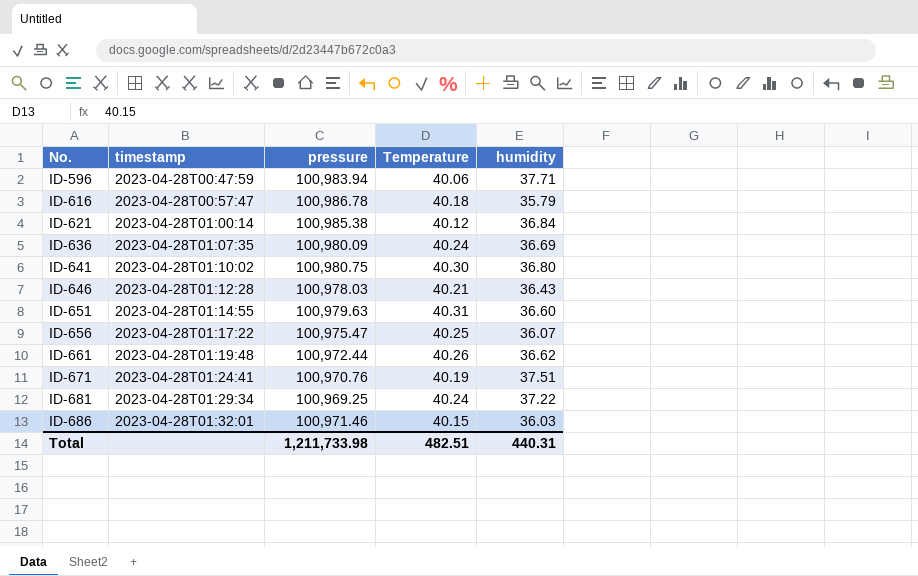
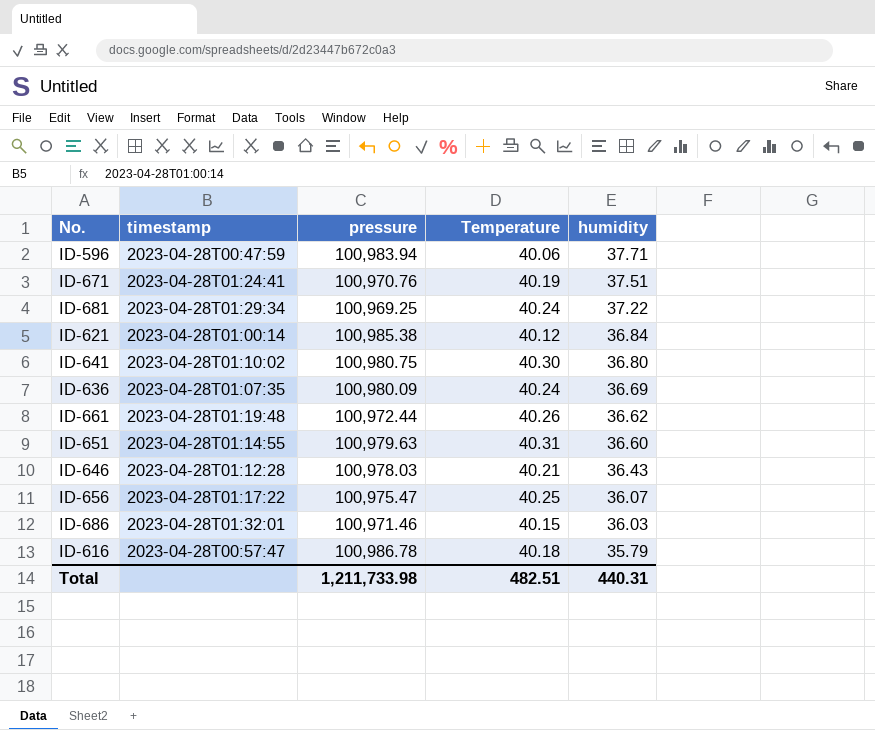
row order: No. ascending -> humidity descending

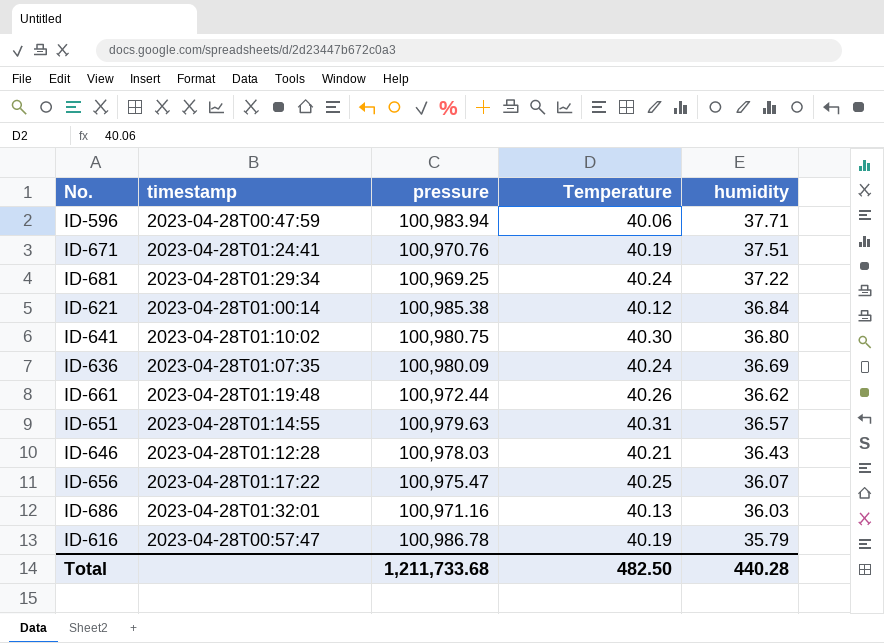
ID-651 | humidity: 36.60 -> 36.57
ID-686 | pressure: 100,971.46 -> 100,971.16
ID-686 | Temperature: 40.15 -> 40.13
ID-616 | Temperature: 40.18 -> 40.19
Total | pressure: 1,211,733.98 -> 1,211,733.68
Total | Temperature: 482.51 -> 482.50
Total | humidity: 440.31 -> 440.28

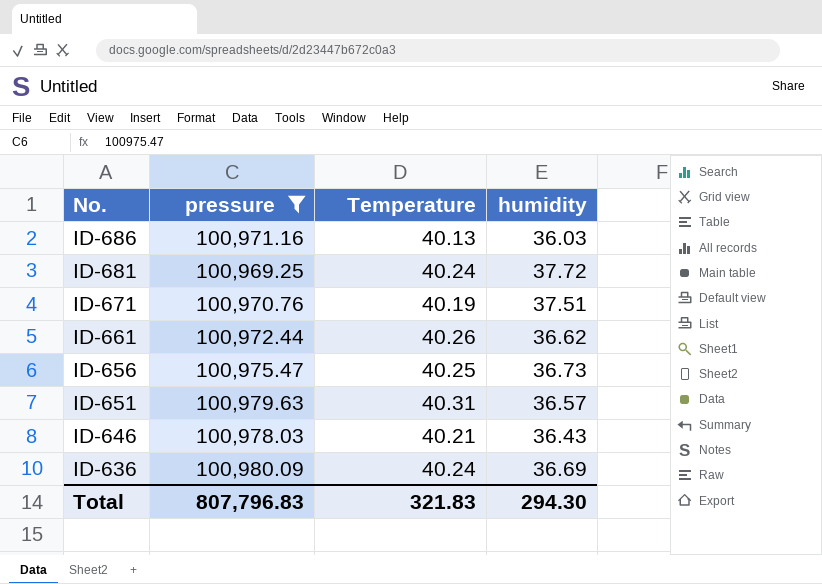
filter: none -> pressure <= 100,980.09
row order: humidity descending -> No. descending
column timestamp | position: 2 -> none
ID-681 | humidity: 37.22 -> 37.72
ID-656 | humidity: 36.07 -> 36.73
Total | pressure: 1,211,733.68 -> 807,796.83
Total | Temperature: 482.50 -> 321.83
Total | humidity: 440.28 -> 294.30

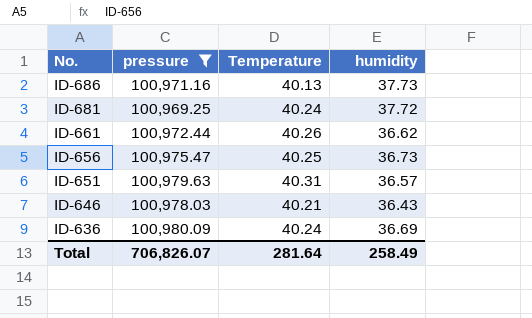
row ID-671: 100,970.76 | 40.19 | 37.51 -> none
ID-686 | humidity: 36.03 -> 37.73
Total | pressure: 807,796.83 -> 706,826.07
Total | Temperature: 321.83 -> 281.64
Total | humidity: 294.30 -> 258.49

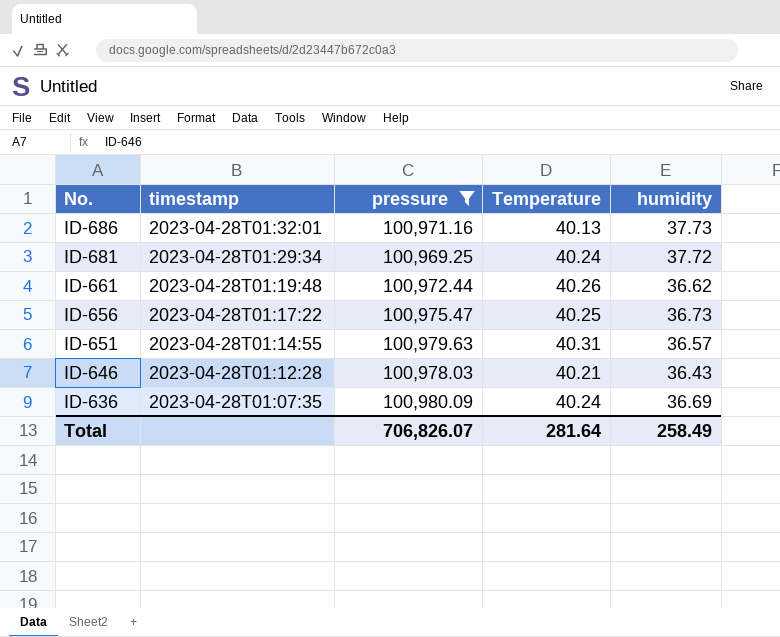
column timestamp | position: none -> 2

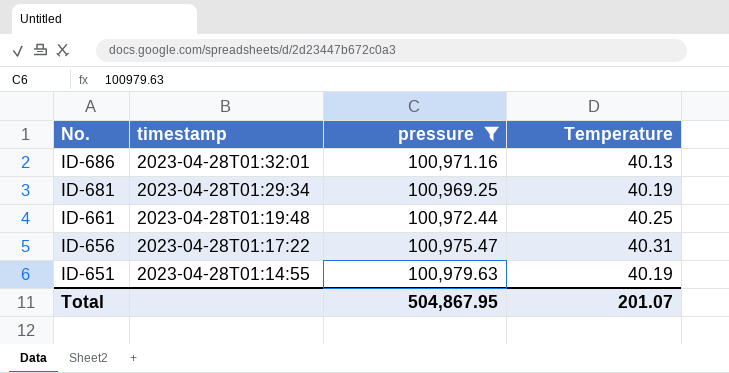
column humidity | position: 5 -> none
row ID-646: 2023-04-28T01:12:28 | 100,978.03 | 40.21 | 36.43 -> none
row ID-636: 2023-04-28T01:07:35 | 100,980.09 | 40.24 | 36.69 -> none
ID-681 | Temperature: 40.24 -> 40.19
ID-661 | Temperature: 40.26 -> 40.25
ID-656 | Temperature: 40.25 -> 40.31
ID-651 | Temperature: 40.31 -> 40.19
Total | pressure: 706,826.07 -> 504,867.95
Total | Temperature: 281.64 -> 201.07

